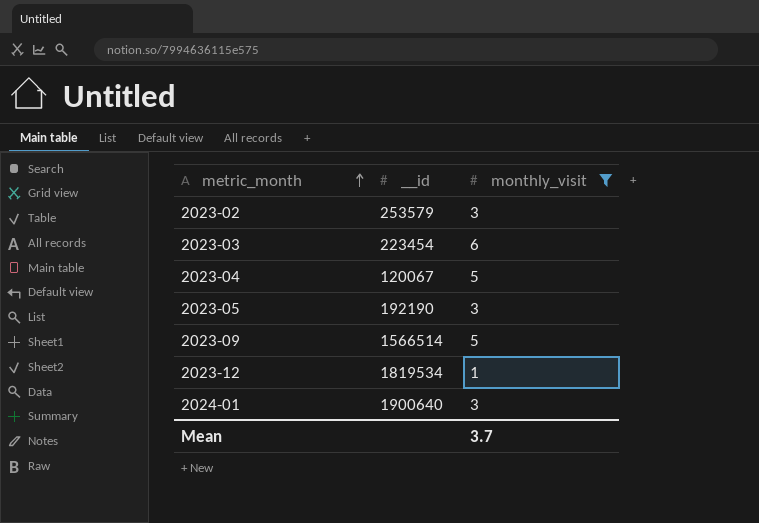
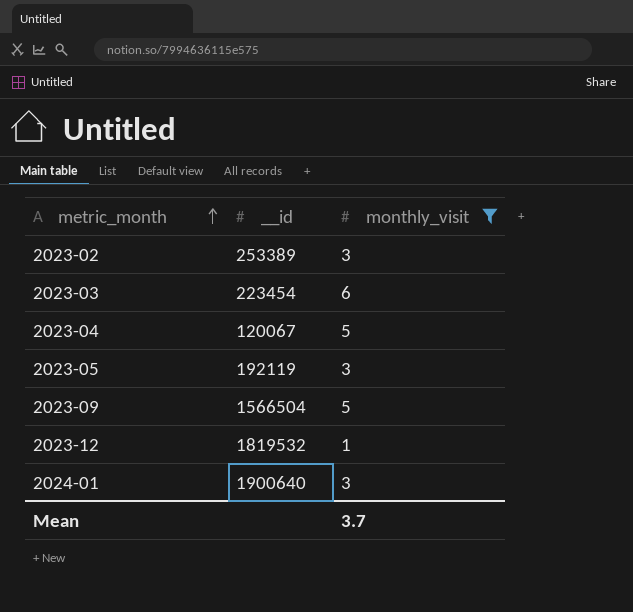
2023-02 | __id: 253579 -> 253389
2023-05 | __id: 192190 -> 192119
2023-09 | __id: 1566514 -> 1566504
2023-12 | __id: 1819534 -> 1819532

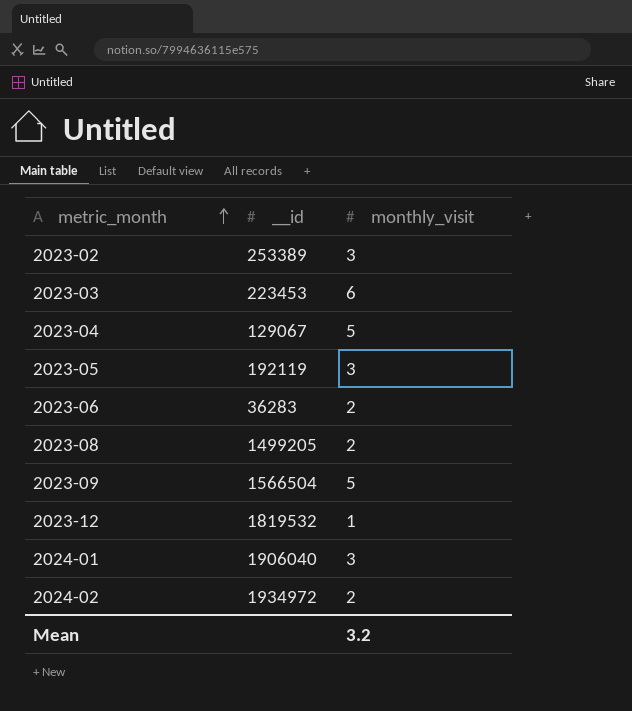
filter: monthly_visit != 2 -> none
2023-03 | __id: 223454 -> 223453
2023-04 | __id: 120067 -> 129067
2024-01 | __id: 1900640 -> 1906040
Mean | monthly_visit: 3.7 -> 3.2

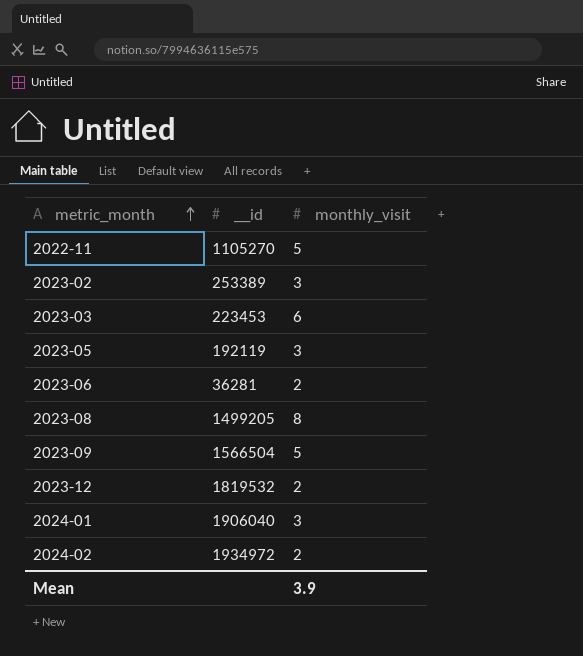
row 2023-04: 129067 | 5 -> none
row 2022-11: none -> 1105270 | 5
2023-06 | __id: 36283 -> 36281
2023-08 | monthly_visit: 2 -> 8
2023-12 | monthly_visit: 1 -> 2
Mean | monthly_visit: 3.2 -> 3.9

